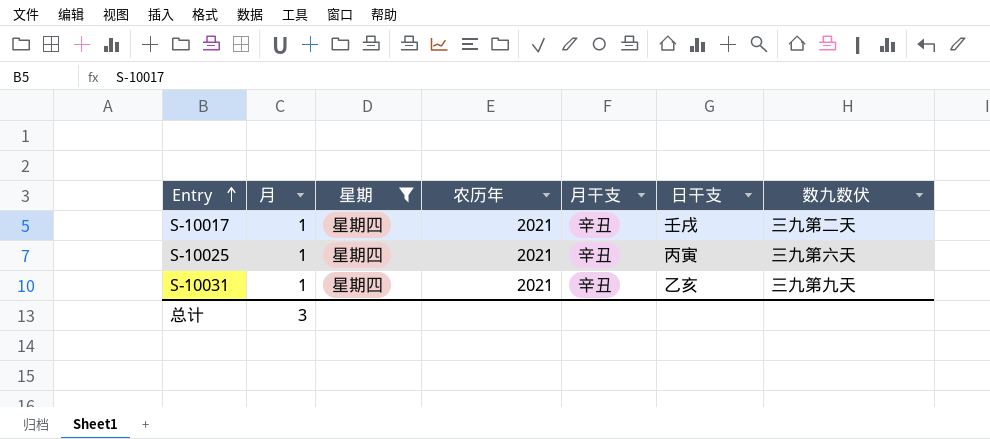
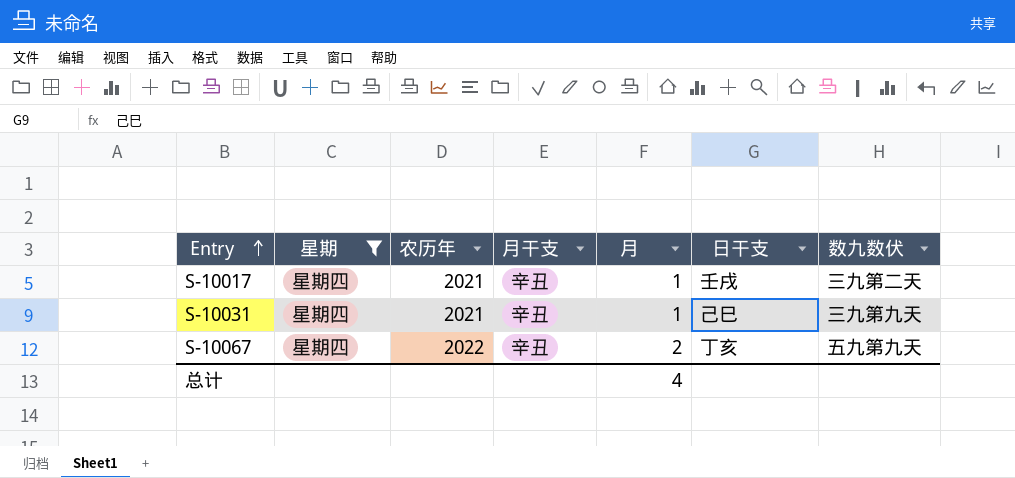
column 月 | position: 2 -> 5
row S-10025: 1 | 星期四 | 2021 | 辛丑 | 丙寅 | 三九第六天 -> none
S-10031 | 日干支: 乙亥 -> 己巳
row S-10067: none -> 星期四 | 2022 | 辛丑 | 2 | 丁亥 | 五九第九天
总计 | 月: 3 -> 4

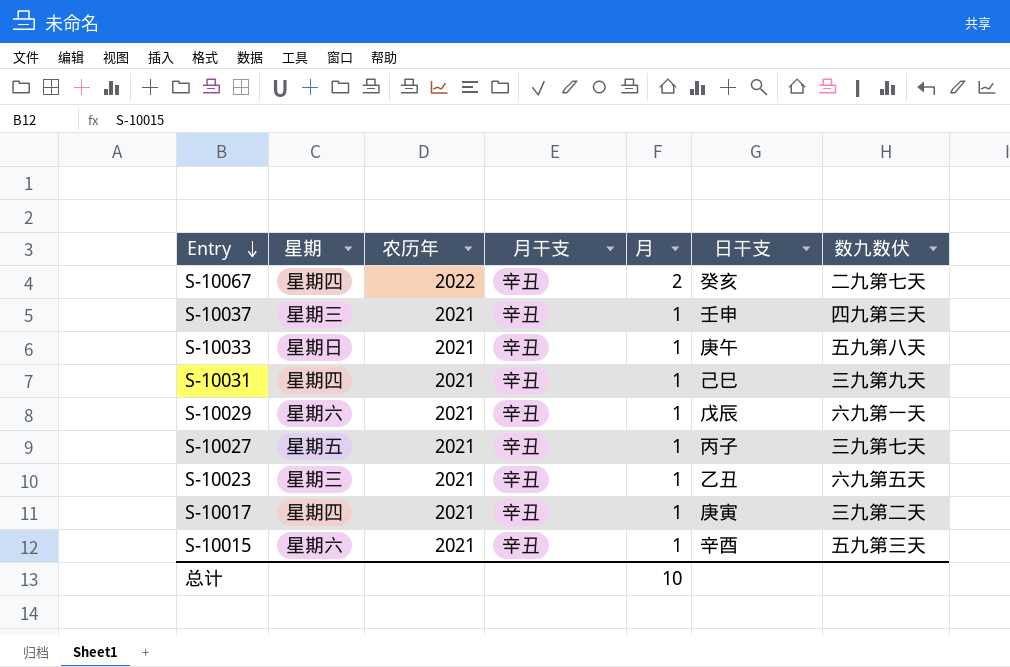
filter: 星期 = 星期四 -> none
row order: Entry ascending -> Entry descending
S-10067 | 日干支: 丁亥 -> 癸亥
S-10067 | 数九数伏: 五九第九天 -> 二九第七天
S-10017 | 日干支: 壬戌 -> 庚寅
总计 | 月: 4 -> 10

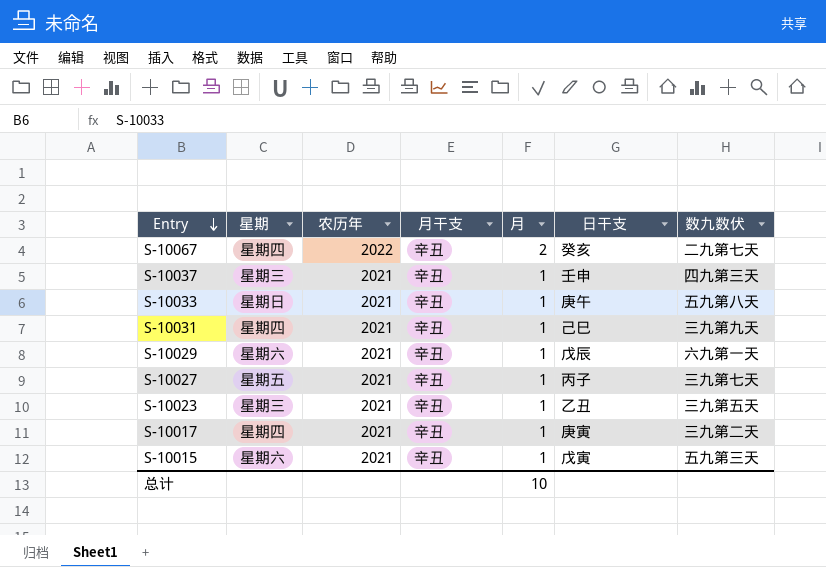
S-10023 | 数九数伏: 六九第五天 -> 三九第五天
S-10015 | 日干支: 辛酉 -> 戊寅

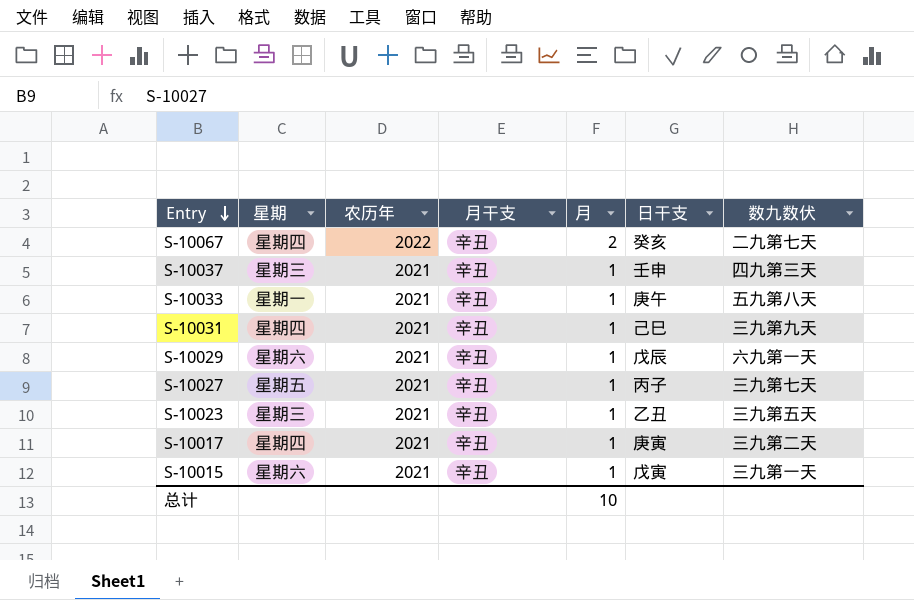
S-10033 | 星期: 星期日 -> 星期一
S-10015 | 数九数伏: 五九第三天 -> 三九第一天

